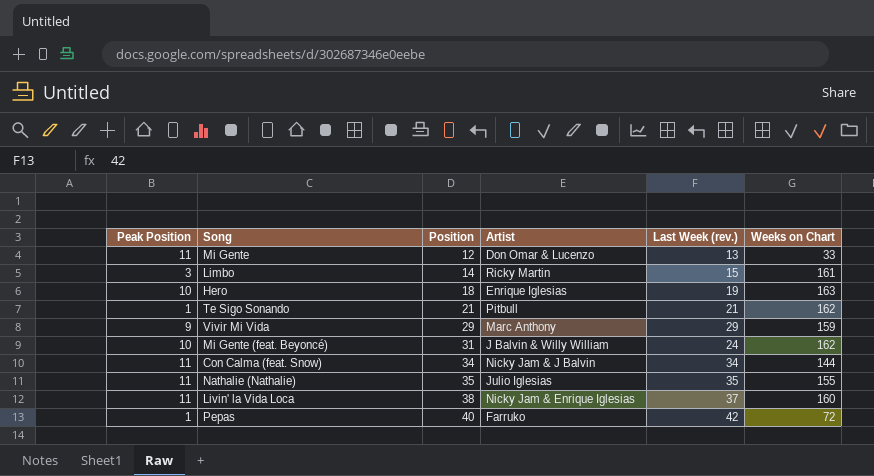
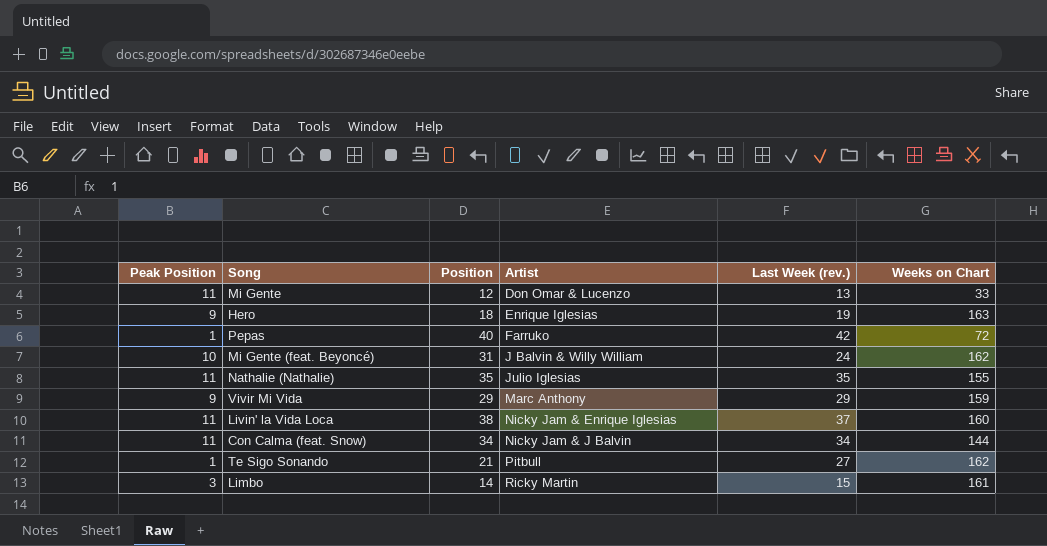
row order: Position ascending -> Artist ascending
Hero | Peak Position: 10 -> 9
Te Sigo Sonando | Last Week (rev.): 21 -> 27

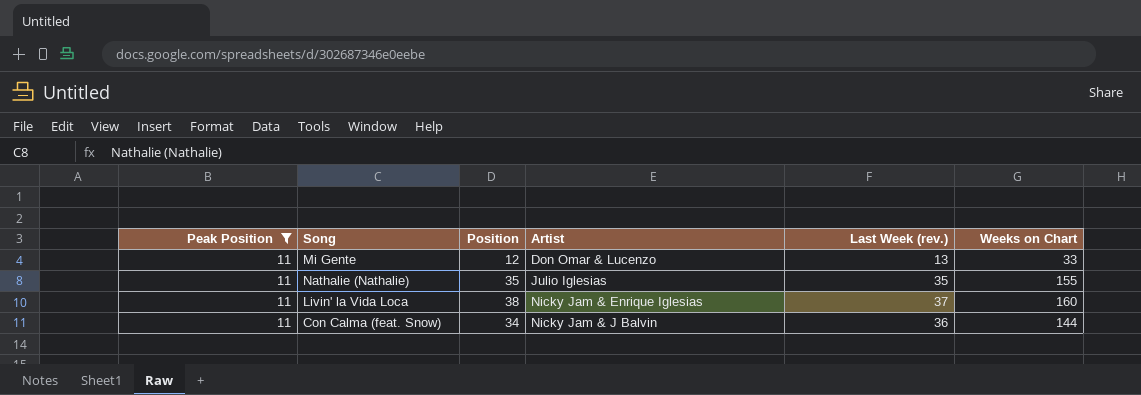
filter: none -> Peak Position = 11
Con Calma (feat. Snow) | Last Week (rev.): 34 -> 36

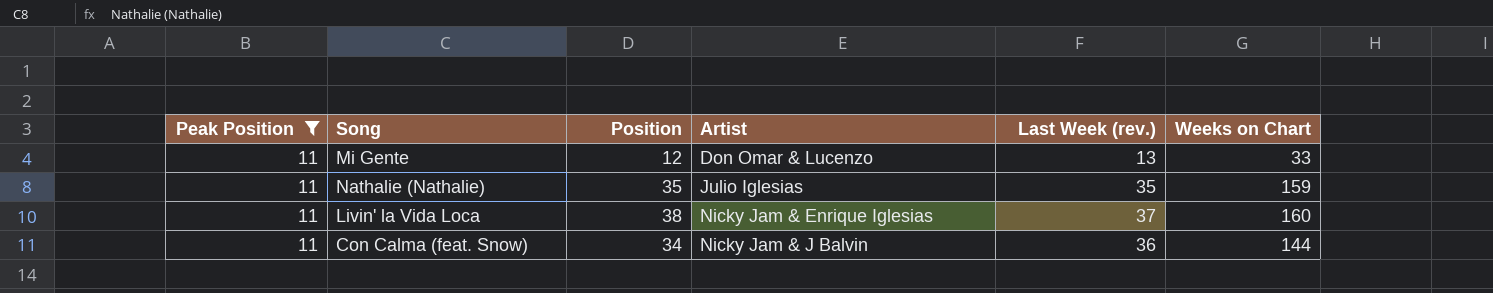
Nathalie (Nathalie) | Weeks on Chart: 155 -> 159

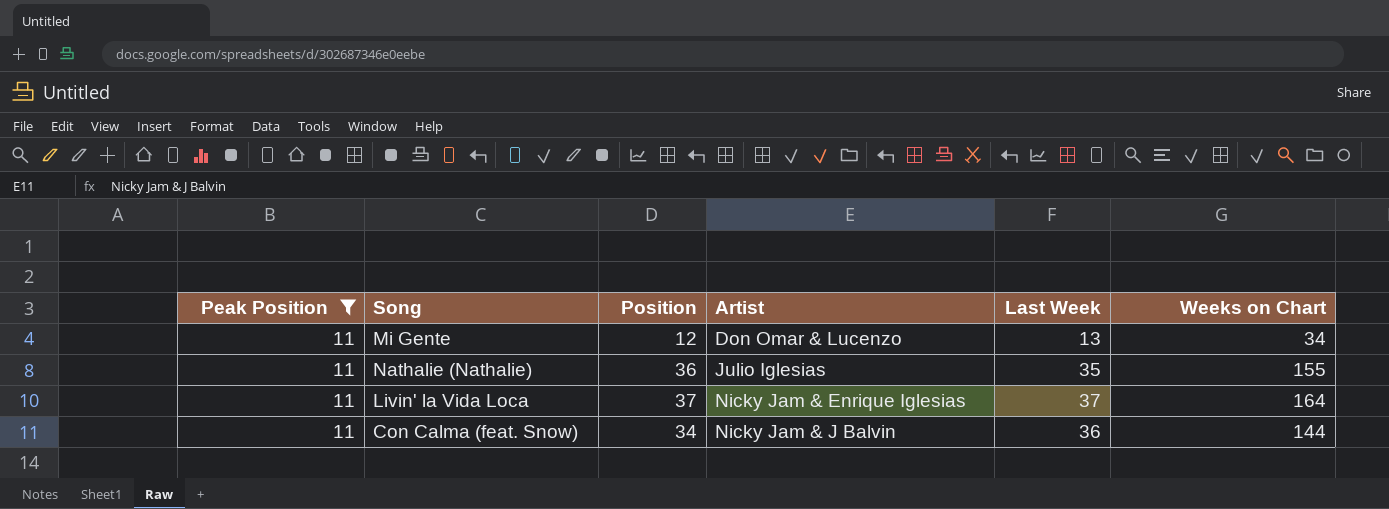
column name: Last Week (rev.) -> Last Week
Mi Gente | Weeks on Chart: 33 -> 34
Nathalie (Nathalie) | Position: 35 -> 36
Nathalie (Nathalie) | Weeks on Chart: 159 -> 155
Livin' la Vida Loca | Position: 38 -> 37
Livin' la Vida Loca | Weeks on Chart: 160 -> 164

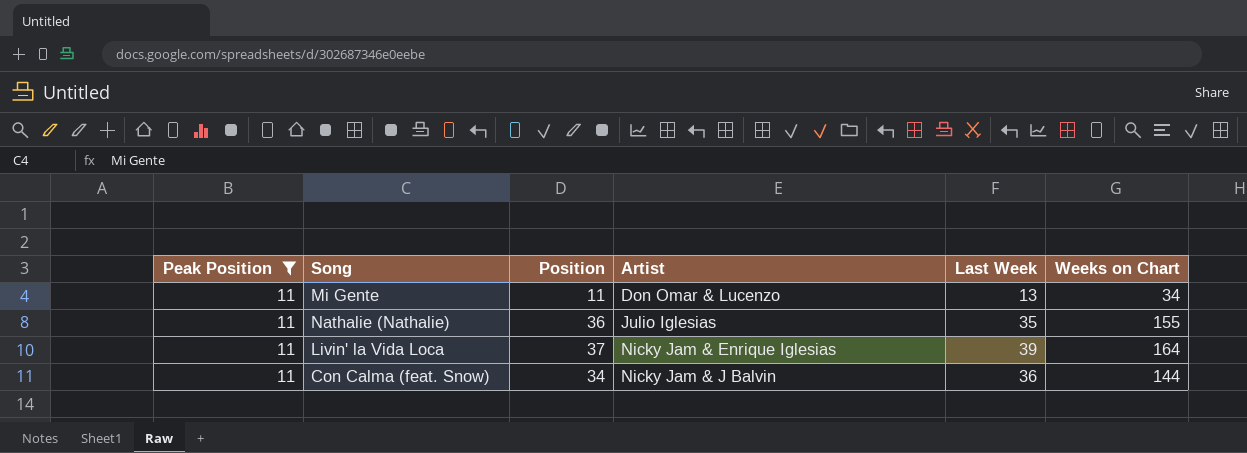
Mi Gente | Position: 12 -> 11
Livin' la Vida Loca | Last Week: 37 -> 39

